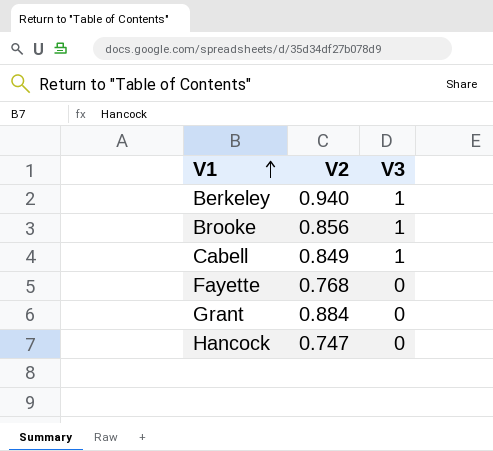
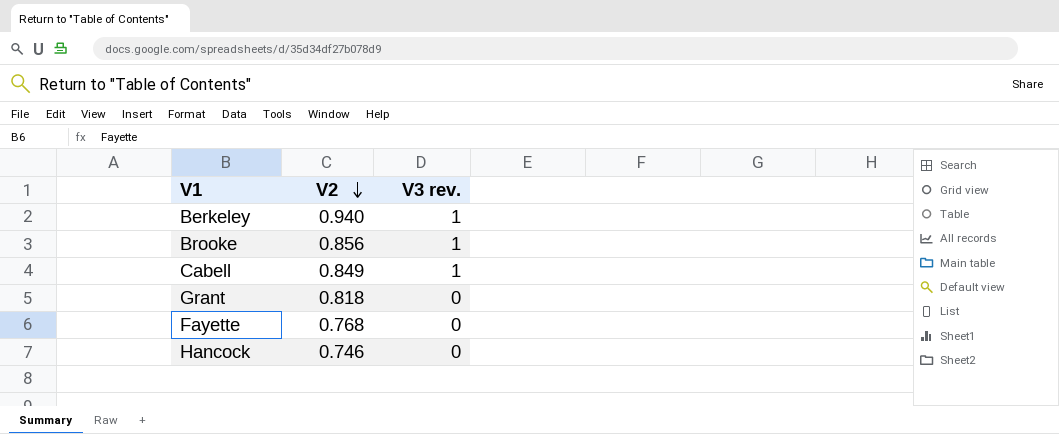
row order: V1 ascending -> V2 descending
column name: V3 -> V3 rev.
Grant | V2: 0.884 -> 0.818
Hancock | V2: 0.747 -> 0.746

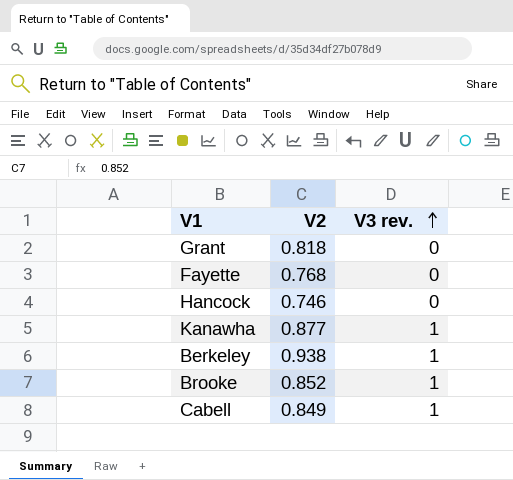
row order: V2 descending -> V3 rev. ascending
row Kanawha: none -> 0.877 | 1
Berkeley | V2: 0.940 -> 0.938
Brooke | V2: 0.856 -> 0.852

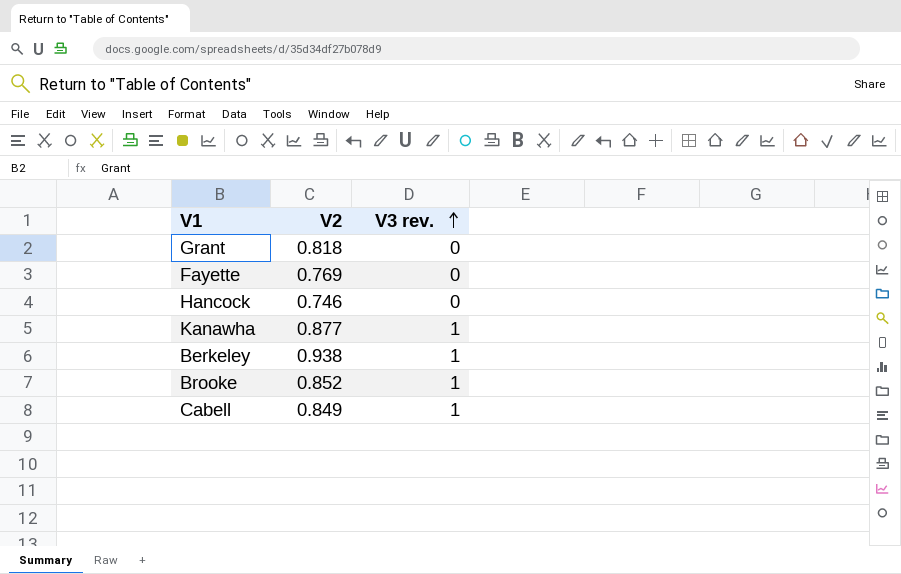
Fayette | V2: 0.768 -> 0.769

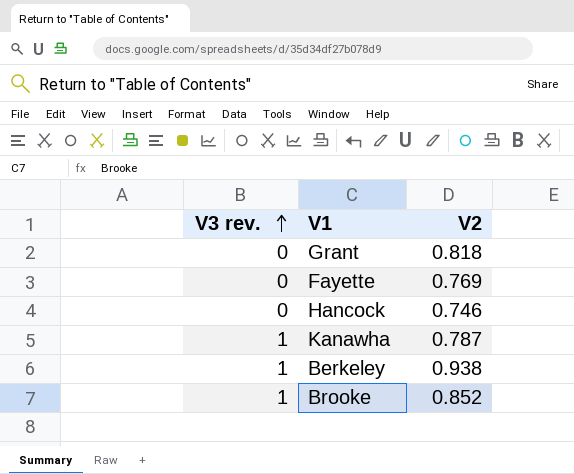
column V3 rev. | position: 3 -> 1
row Cabell: 0.849 | 1 -> none
Kanawha | V2: 0.877 -> 0.787

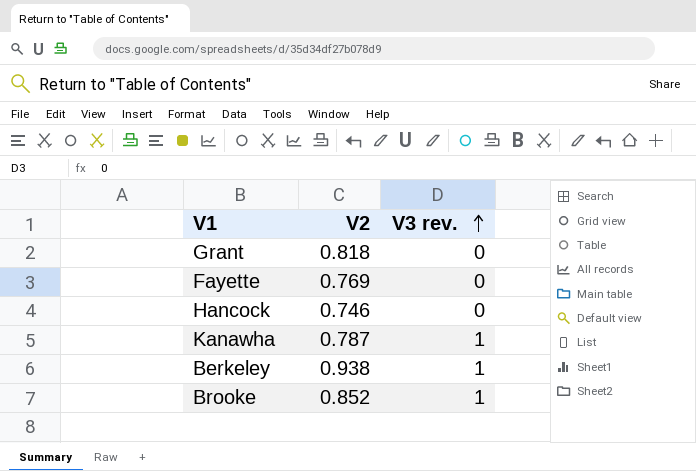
column V3 rev. | position: 1 -> 3

